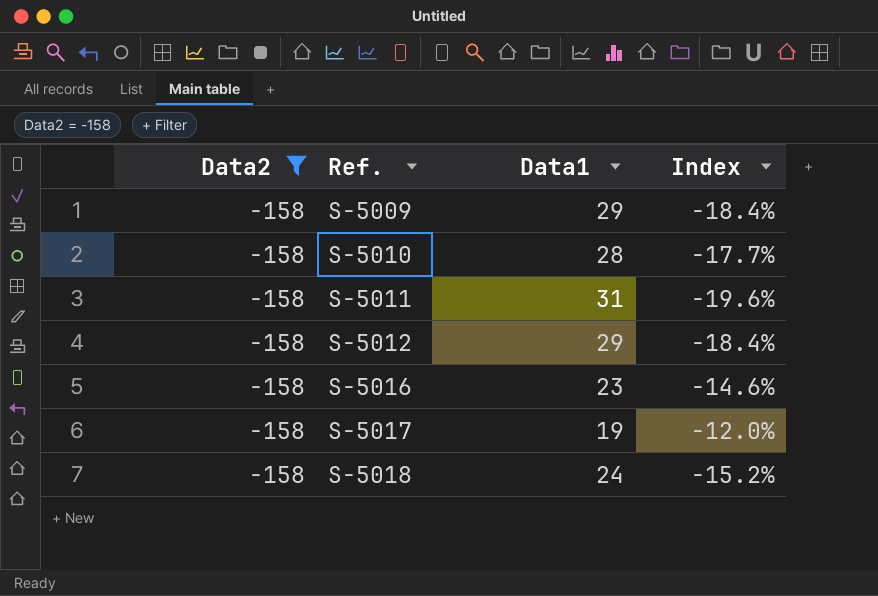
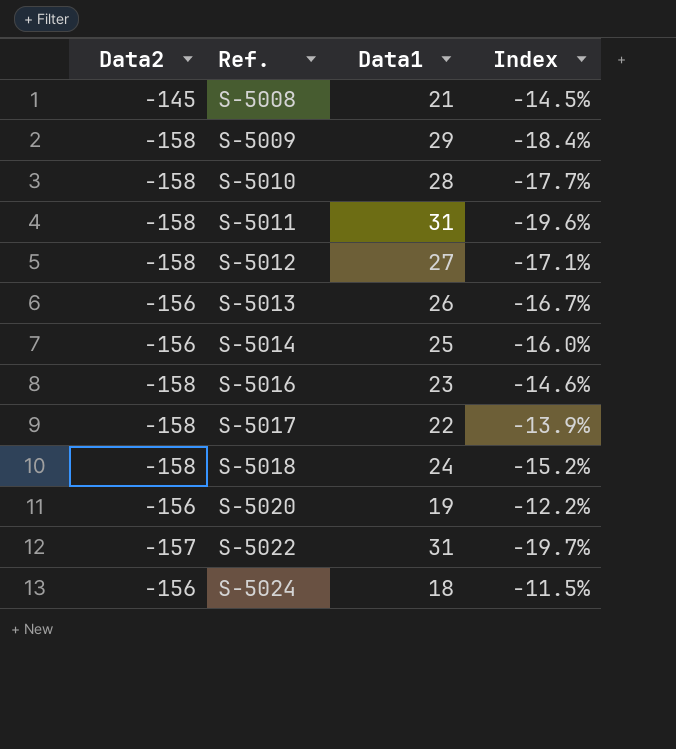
filter: Data2 = -158 -> none
S-5012 | Data1: 29 -> 27
S-5012 | Index: -18.4% -> -17.1%
S-5017 | Data1: 19 -> 22
S-5017 | Index: -12.0% -> -13.9%

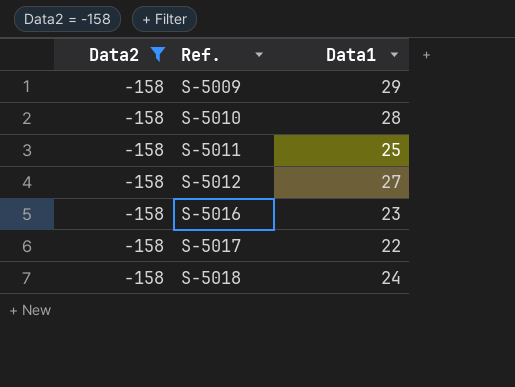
filter: none -> Data2 = -158
column Index | formula: [Data1] / [Data2] -> none
S-5011 | Data1: 31 -> 25

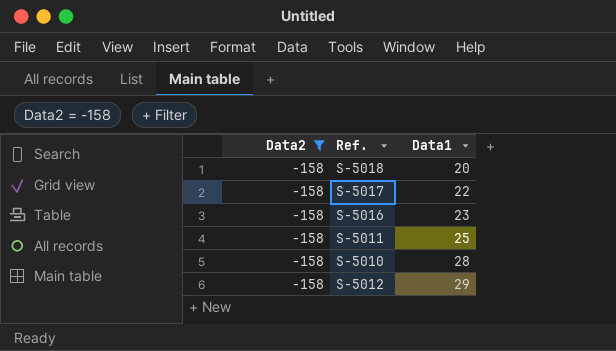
row order: Ref. ascending -> Data1 ascending
row S-5009: -158 | 29 -> none
S-5018 | Data1: 24 -> 20
S-5012 | Data1: 27 -> 29

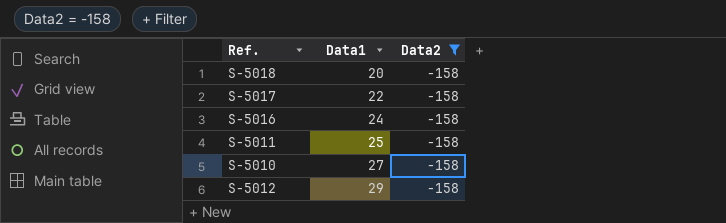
column Data2 | position: 1 -> 3
S-5016 | Data1: 23 -> 24
S-5010 | Data1: 28 -> 27

